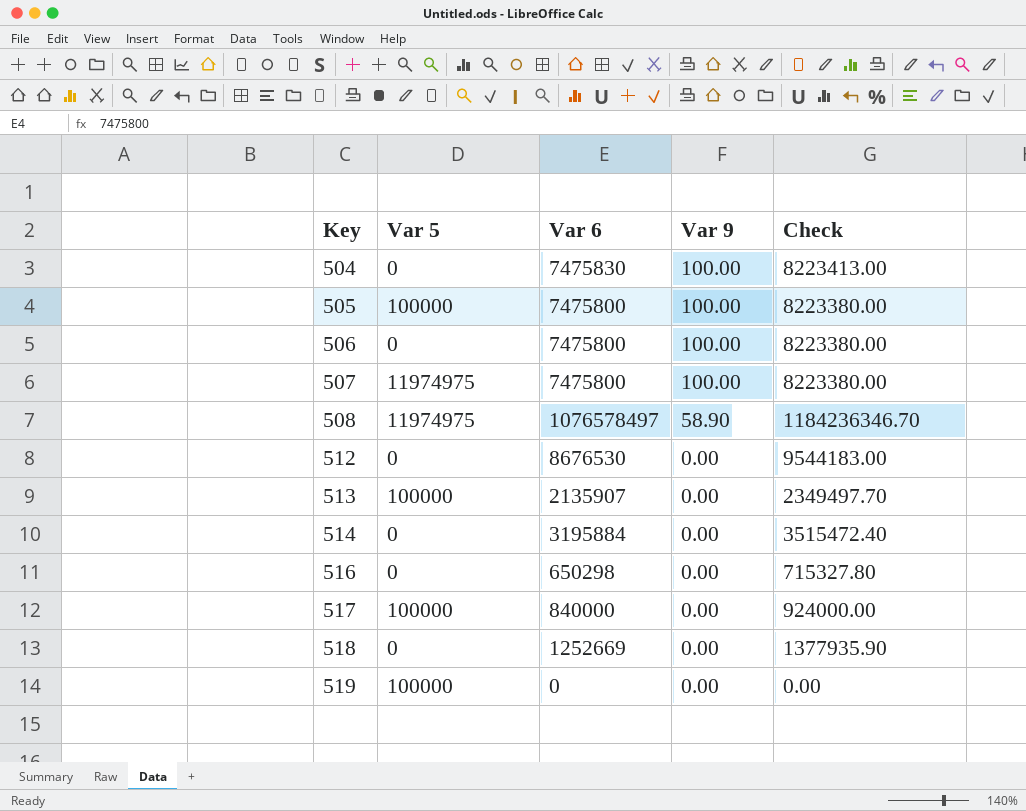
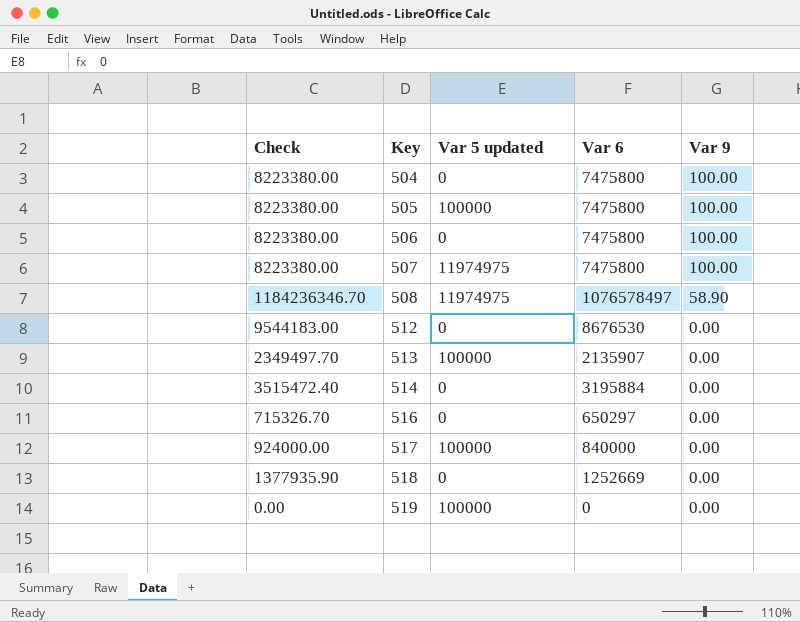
column Check | position: 5 -> 1
column name: Var 5 -> Var 5 updated
504 | Check: 8223413.00 -> 8223380.00
504 | Var 6: 7475830 -> 7475800
516 | Check: 715327.80 -> 715326.70
516 | Var 6: 650298 -> 650297

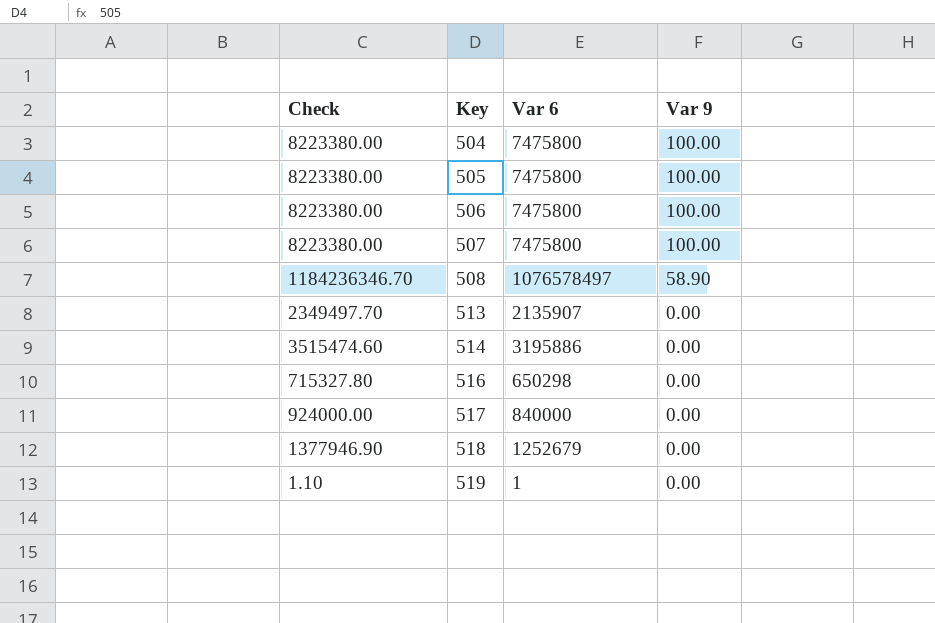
column Var 5 updated | position: 3 -> none
row 512: 9544183.00 | 0 | 8676530 | 0.00 -> none
514 | Check: 3515472.40 -> 3515474.60
514 | Var 6: 3195884 -> 3195886
516 | Check: 715326.70 -> 715327.80
516 | Var 6: 650297 -> 650298
518 | Check: 1377935.90 -> 1377946.90
518 | Var 6: 1252669 -> 1252679
519 | Check: 0.00 -> 1.10
519 | Var 6: 0 -> 1

